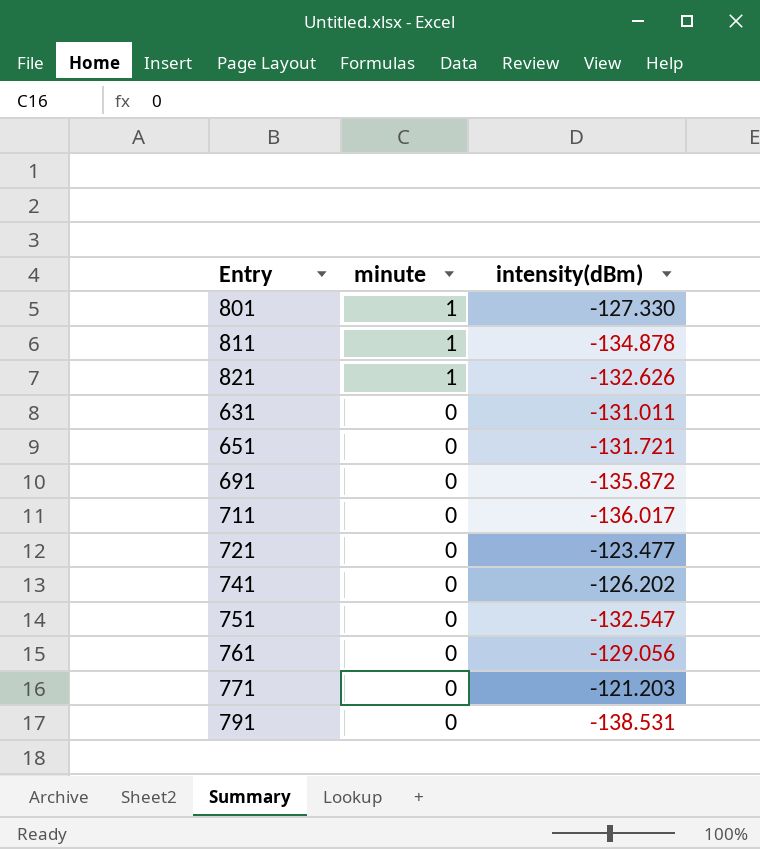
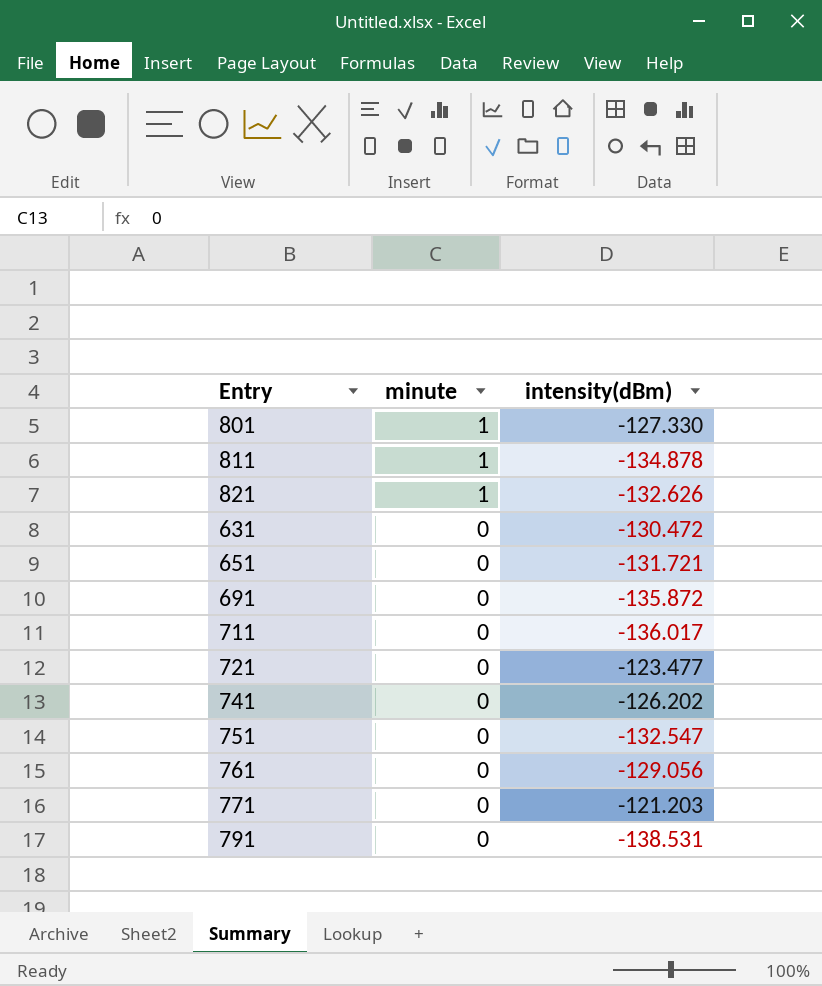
631 | intensity(dBm): -131.011 -> -130.472

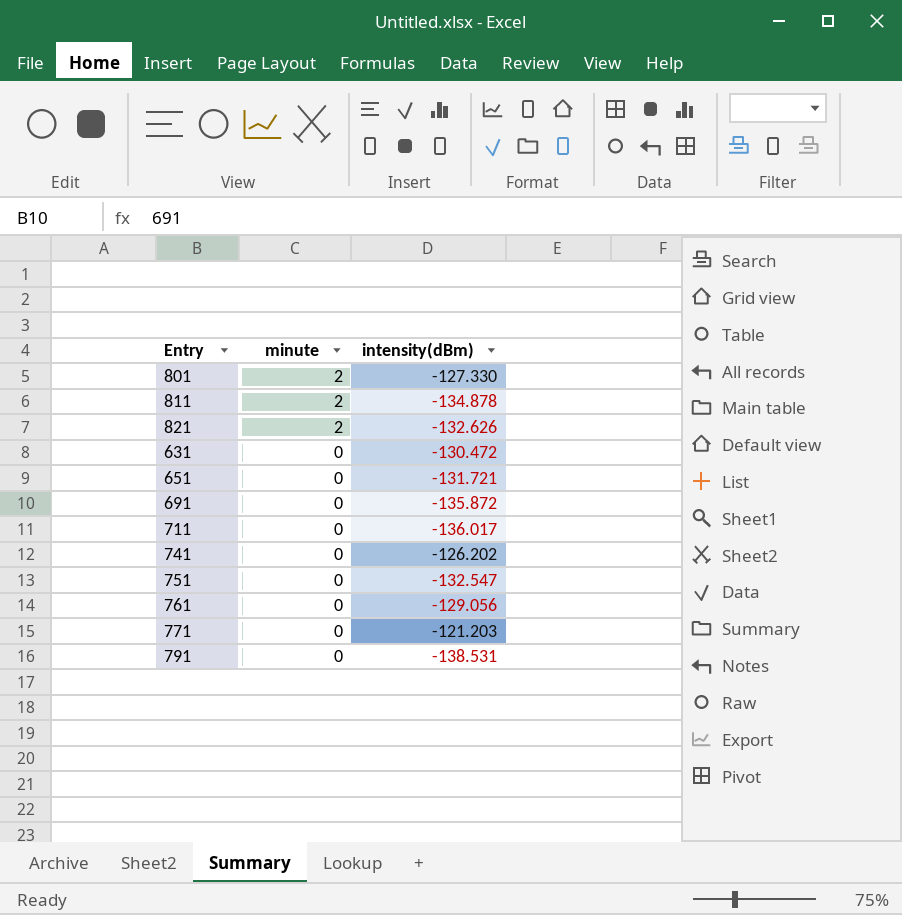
row 721: 0 | -123.477 -> none
801 | minute: 1 -> 2
811 | minute: 1 -> 2
821 | minute: 1 -> 2

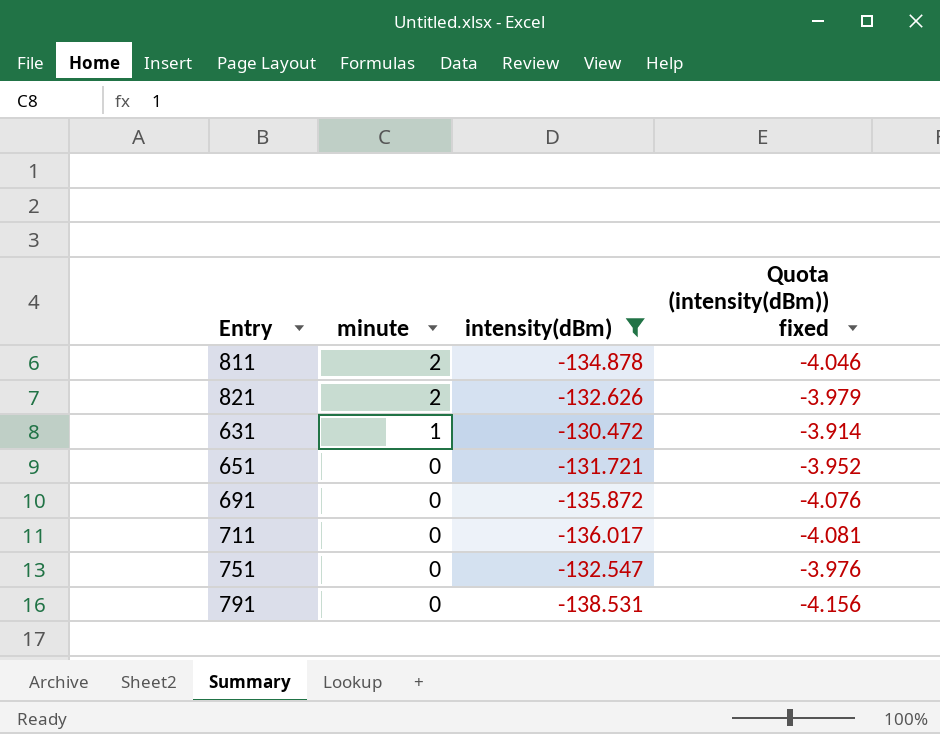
filter: none -> intensity(dBm) <= -130.472
column Quota (intensity(dBm)) fixed | formula: none -> [intensity(dBm)] * 0.03
631 | minute: 0 -> 1

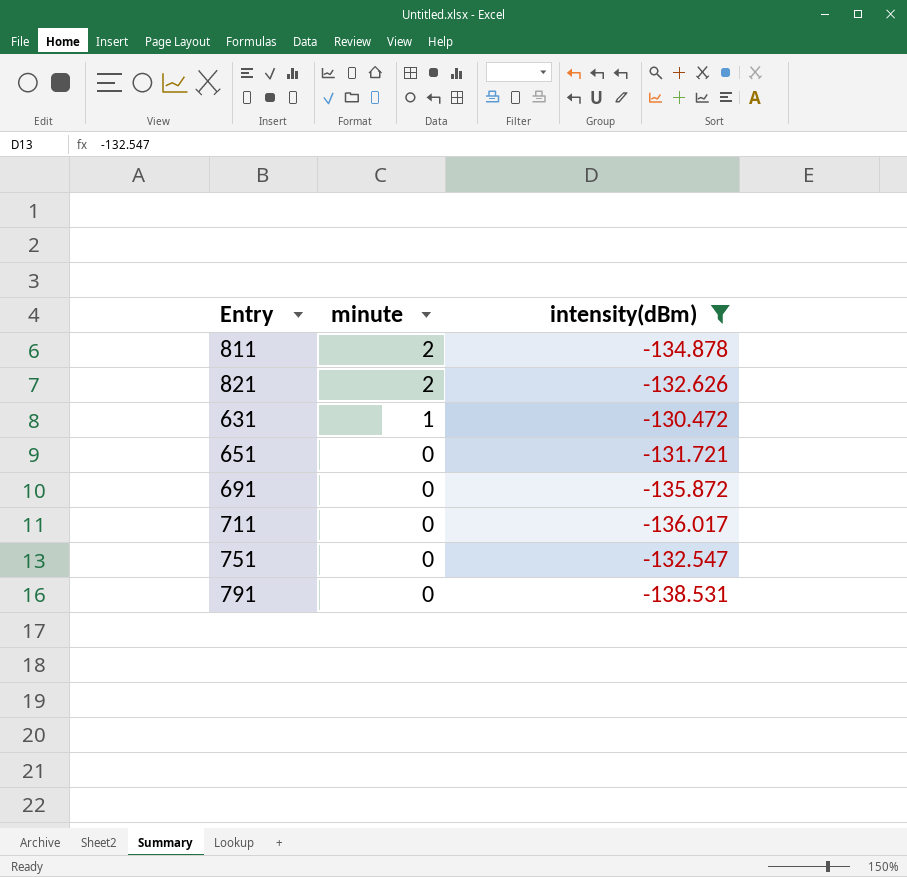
column Quota (intensity(dBm)) fixed | formula: [intensity(dBm)] * 0.03 -> none

